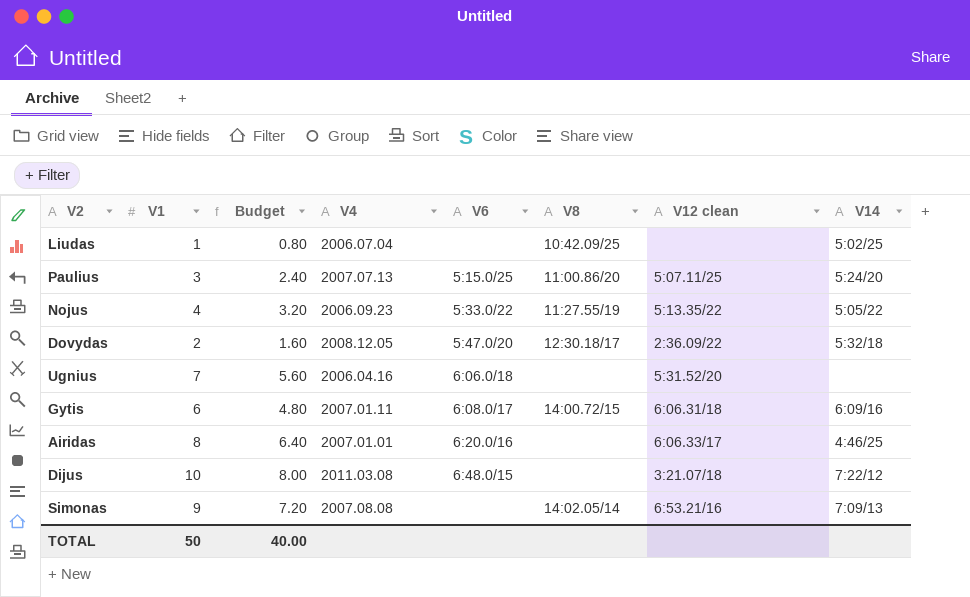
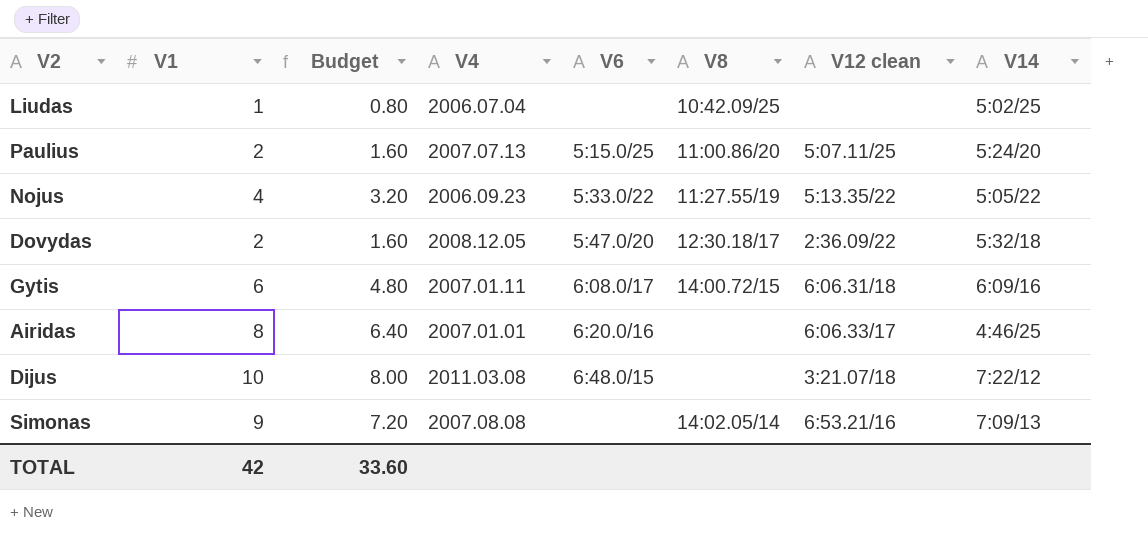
row Ugnius: 7 | 5.60 | 2006.04.16 | 6:06.0/18 | none | 5:31.52/20 | none -> none
Paulius | V1: 3 -> 2
Paulius | Budget: 2.40 -> 1.60
TOTAL | V1: 50 -> 42
TOTAL | Budget: 40.00 -> 33.60

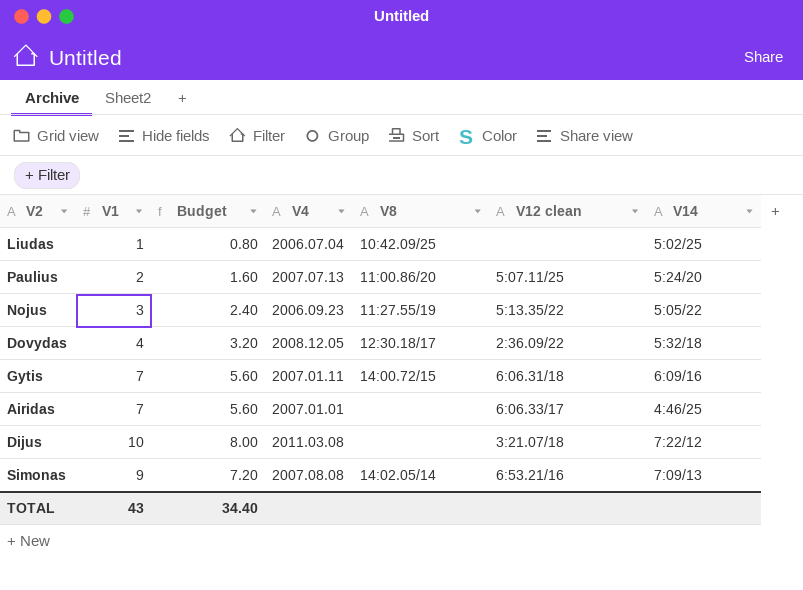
column V6 | position: 5 -> none
Nojus | V1: 4 -> 3
Nojus | Budget: 3.20 -> 2.40
Dovydas | V1: 2 -> 4
Dovydas | Budget: 1.60 -> 3.20
Gytis | V1: 6 -> 7
Gytis | Budget: 4.80 -> 5.60
Airidas | V1: 8 -> 7
Airidas | Budget: 6.40 -> 5.60
TOTAL | V1: 42 -> 43
TOTAL | Budget: 33.60 -> 34.40

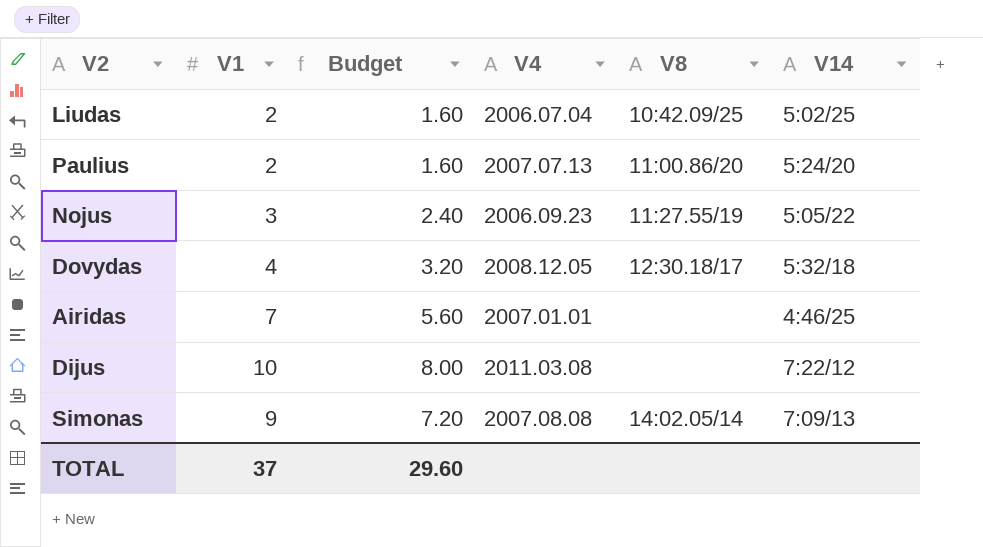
column V12 clean | position: 6 -> none
row Gytis: 7 | 5.60 | 2007.01.11 | 14:00.72/15 | 6:06.31/18 | 6:09/16 -> none
Liudas | V1: 1 -> 2
Liudas | Budget: 0.80 -> 1.60
TOTAL | V1: 43 -> 37
TOTAL | Budget: 34.40 -> 29.60

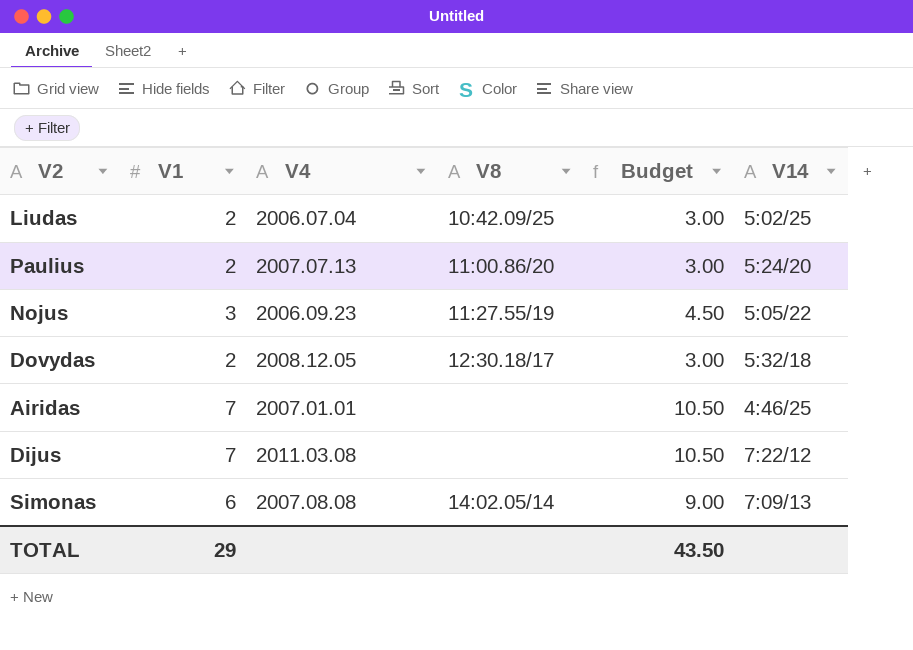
column Budget | formula: [V1] * 0.8 -> [V1] * 1.5
column Budget | position: 3 -> 5
Dovydas | V1: 4 -> 2
Dijus | V1: 10 -> 7
Simonas | V1: 9 -> 6
TOTAL | V1: 37 -> 29
TOTAL | Budget: 29.60 -> 43.50

